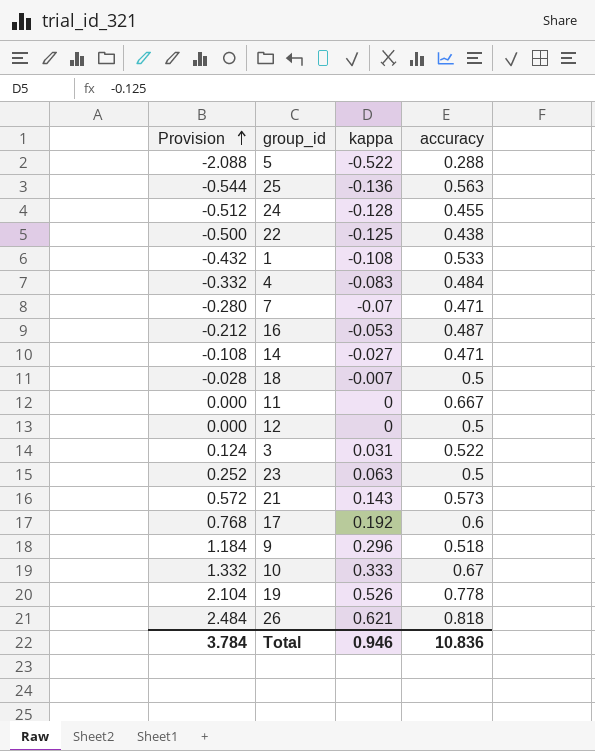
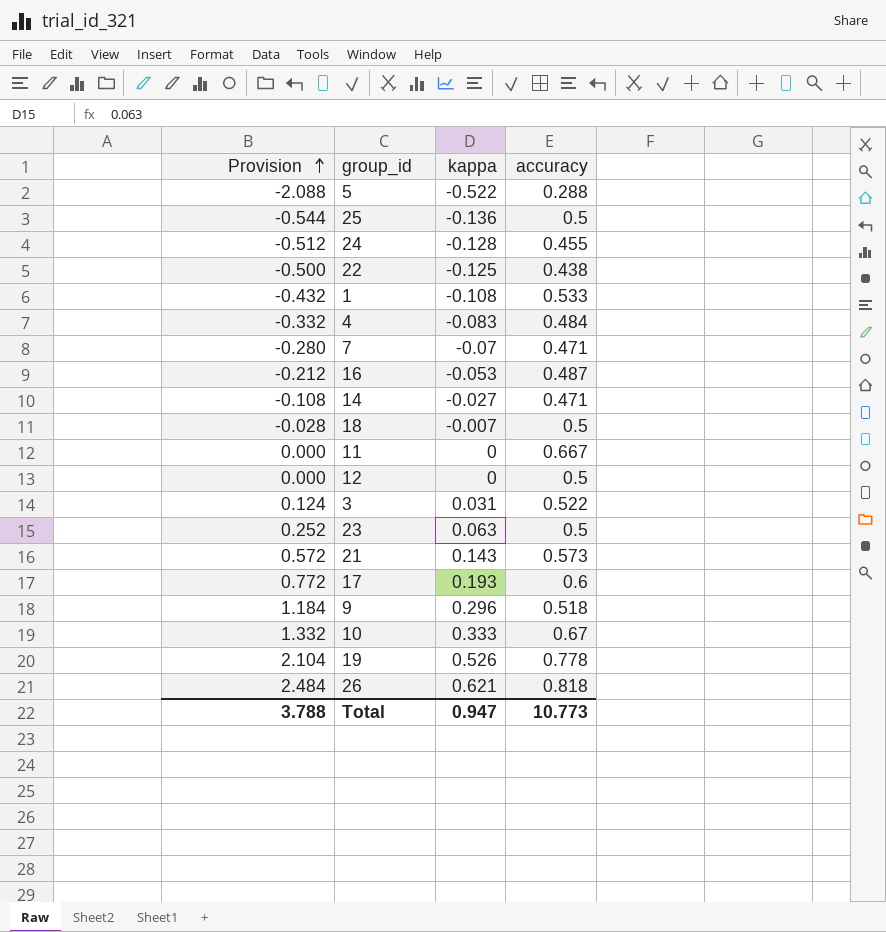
25 | accuracy: 0.563 -> 0.5
17 | Provision: 0.768 -> 0.772
17 | kappa: 0.192 -> 0.193
Total | Provision: 3.784 -> 3.788
Total | kappa: 0.946 -> 0.947
Total | accuracy: 10.836 -> 10.773

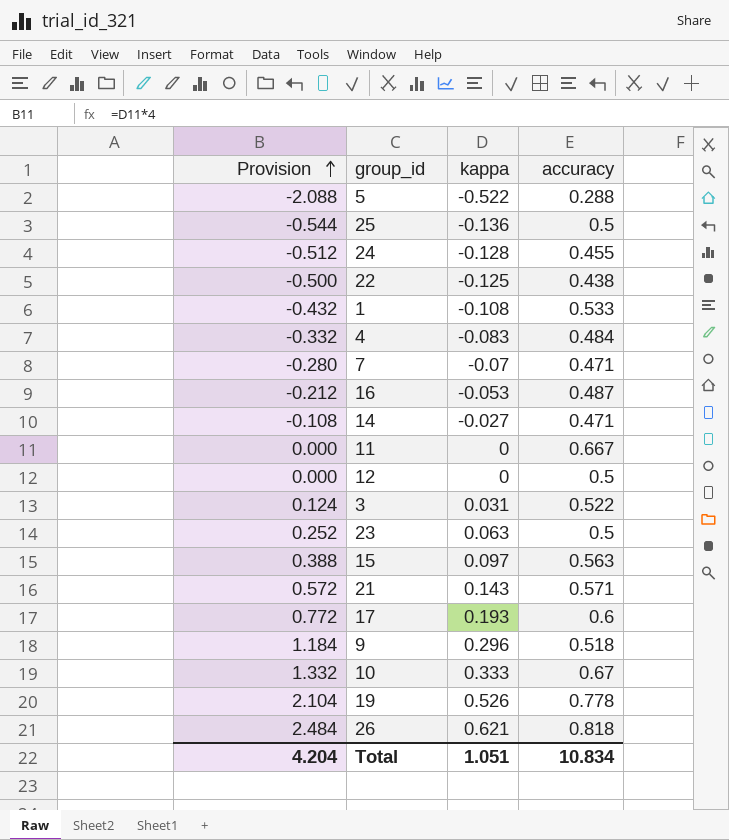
row 18: -0.028 | -0.007 | 0.5 -> none
row 15: none -> 0.388 | 0.097 | 0.563
21 | accuracy: 0.573 -> 0.571
Total | Provision: 3.788 -> 4.204
Total | kappa: 0.947 -> 1.051
Total | accuracy: 10.773 -> 10.834

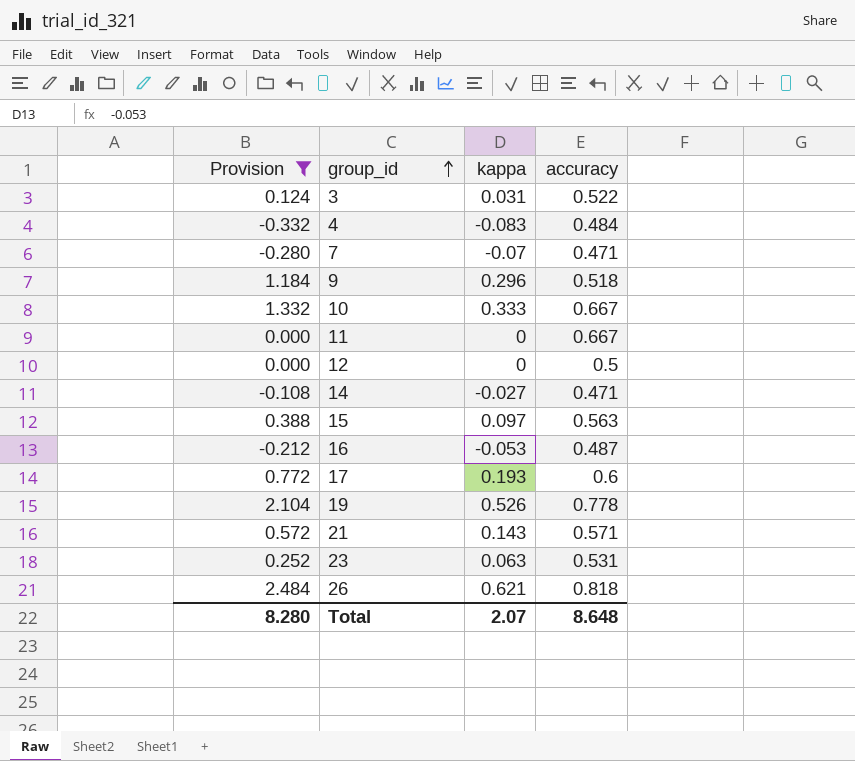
filter: none -> Provision >= -0.332
row order: Provision ascending -> group_id ascending
10 | accuracy: 0.67 -> 0.667
23 | accuracy: 0.5 -> 0.531
Total | Provision: 4.204 -> 8.280
Total | kappa: 1.051 -> 2.07
Total | accuracy: 10.834 -> 8.648

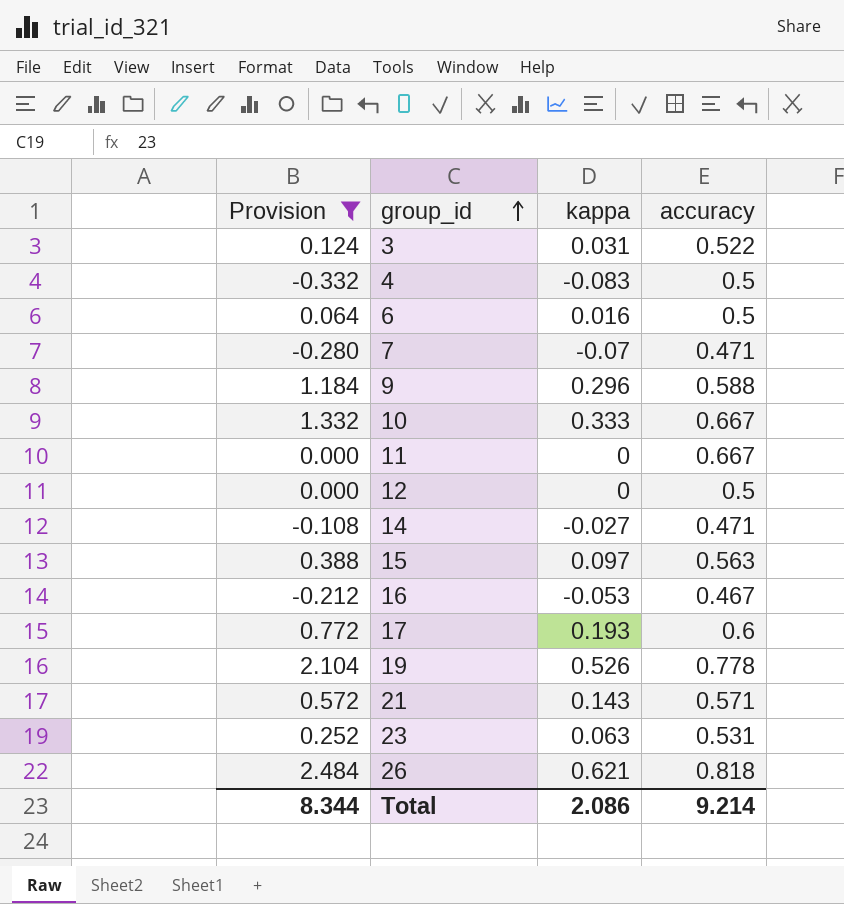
4 | accuracy: 0.484 -> 0.5
row 6: none -> 0.064 | 0.016 | 0.5
9 | accuracy: 0.518 -> 0.588
16 | accuracy: 0.487 -> 0.467
Total | Provision: 8.280 -> 8.344
Total | kappa: 2.07 -> 2.086
Total | accuracy: 8.648 -> 9.214

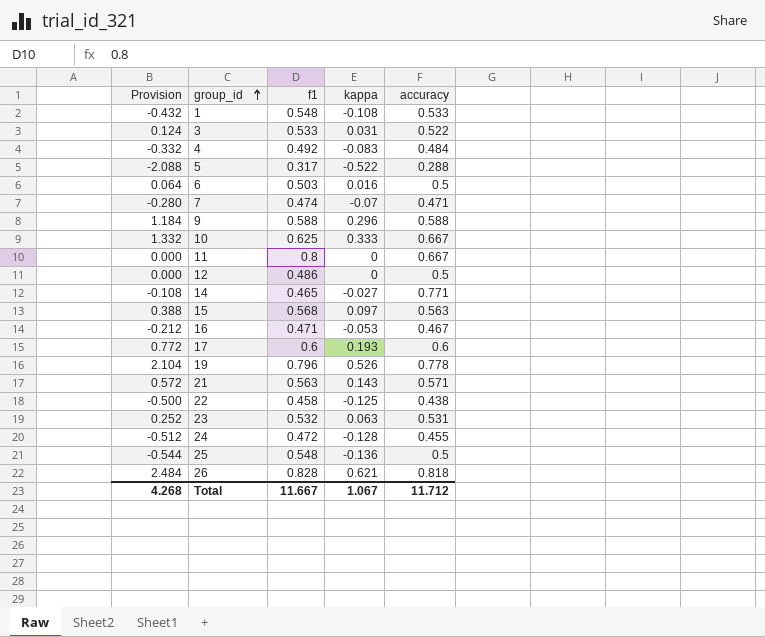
filter: Provision >= -0.332 -> none
column f1 | position: none -> 3
4 | accuracy: 0.5 -> 0.484
14 | accuracy: 0.471 -> 0.771
Total | Provision: 8.344 -> 4.268
Total | kappa: 2.086 -> 1.067
Total | accuracy: 9.214 -> 11.712

